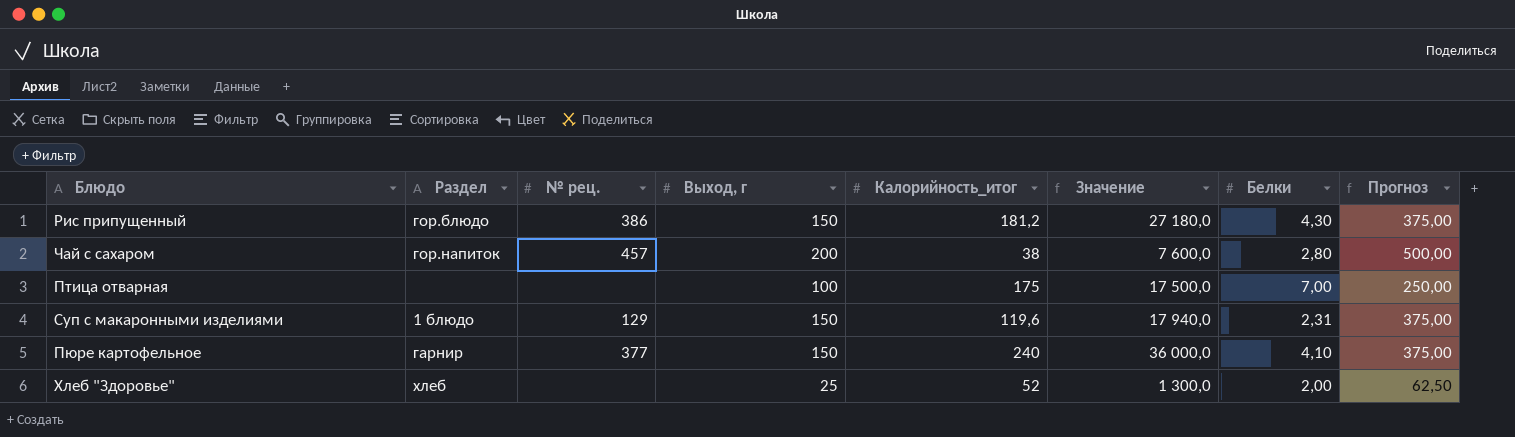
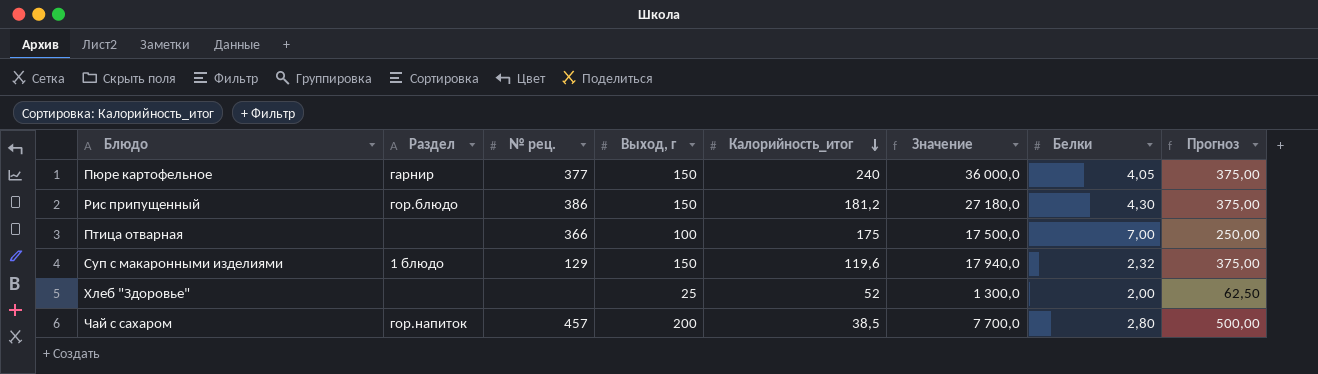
row order: none -> Калорийность_итог descending
Пюре картофельное | Белки: 4,10 -> 4,05
Птица отварная | № рец.: none -> 366
Суп с макаронными изделиями | Белки: 2,31 -> 2,32
Хлеб "Здоровье" | Раздел: хлеб -> none
Чай с сахаром | Калорийность_итог: 38 -> 38,5
Чай с сахаром | Значение: 7 600,0 -> 7 700,0

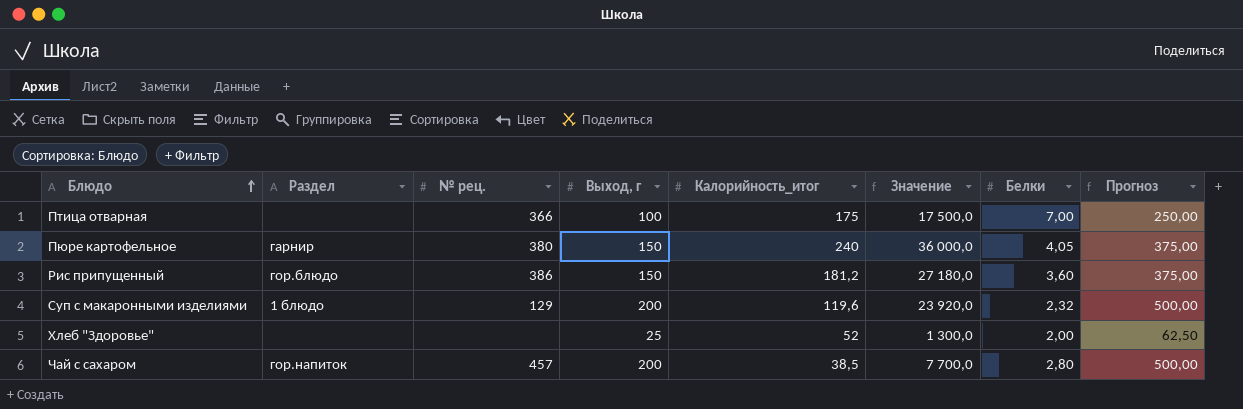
row order: Калорийность_итог descending -> Блюдо ascending
Пюре картофельное | № рец.: 377 -> 380
Рис припущенный | Белки: 4,30 -> 3,60
Суп с макаронными изделиями | Выход, г: 150 -> 200
Суп с макаронными изделиями | Значение: 17 940,0 -> 23 920,0
Суп с макаронными изделиями | Прогноз: 375,00 -> 500,00

